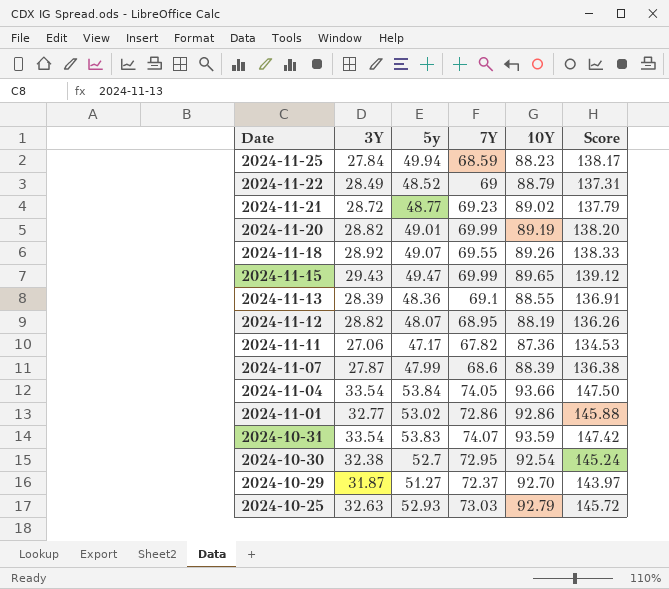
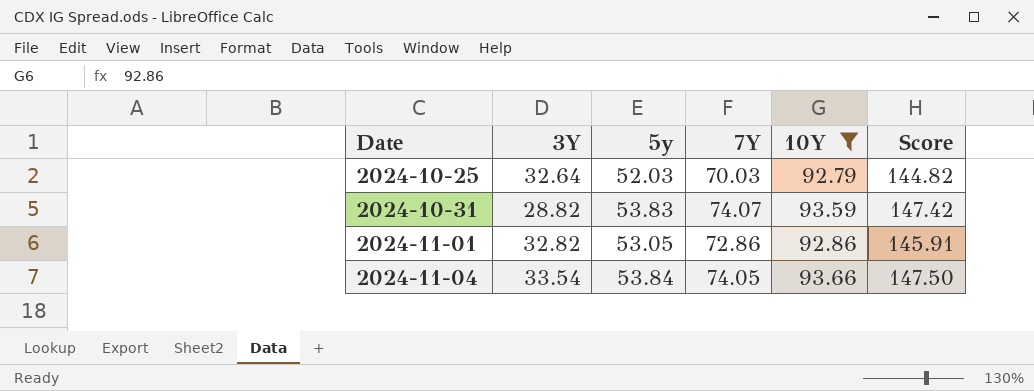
filter: none -> 10Y >= 92.79
row order: Date descending -> Date ascending
2024-10-25 | 3Y: 32.63 -> 32.64
2024-10-25 | 5y: 52.93 -> 52.03
2024-10-25 | 7Y: 73.03 -> 70.03
2024-10-25 | Score: 145.72 -> 144.82
2024-10-31 | 3Y: 33.54 -> 28.82
2024-11-01 | 3Y: 32.77 -> 32.82
2024-11-01 | 5y: 53.02 -> 53.05
2024-11-01 | Score: 145.88 -> 145.91

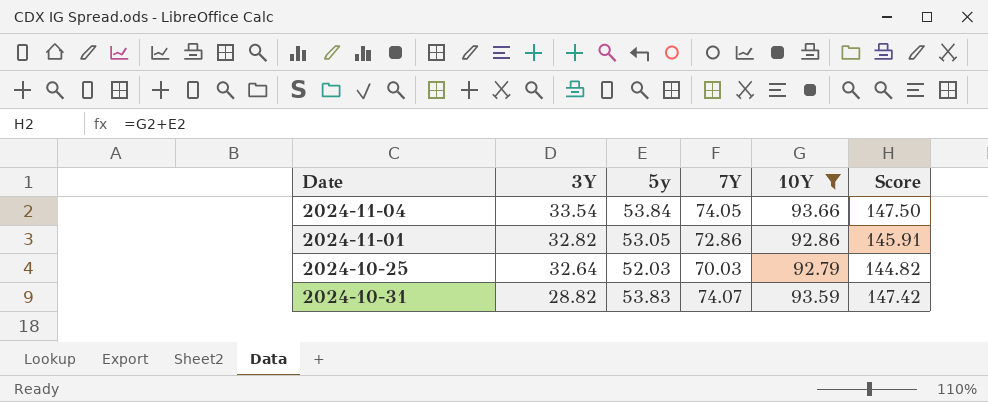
row order: Date ascending -> 3Y descending

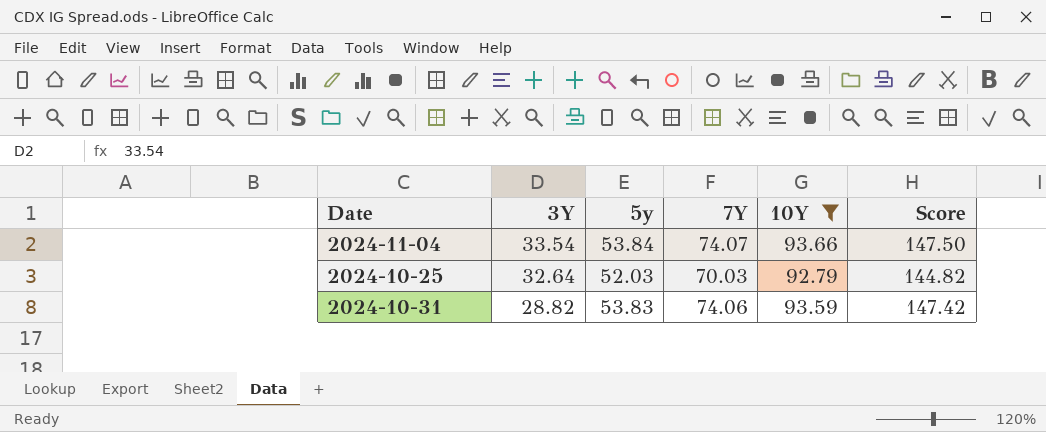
row 2024-11-01: 32.82 | 53.05 | 72.86 | 92.86 | 145.91 -> none
2024-11-04 | 7Y: 74.05 -> 74.07
2024-10-31 | 7Y: 74.07 -> 74.06

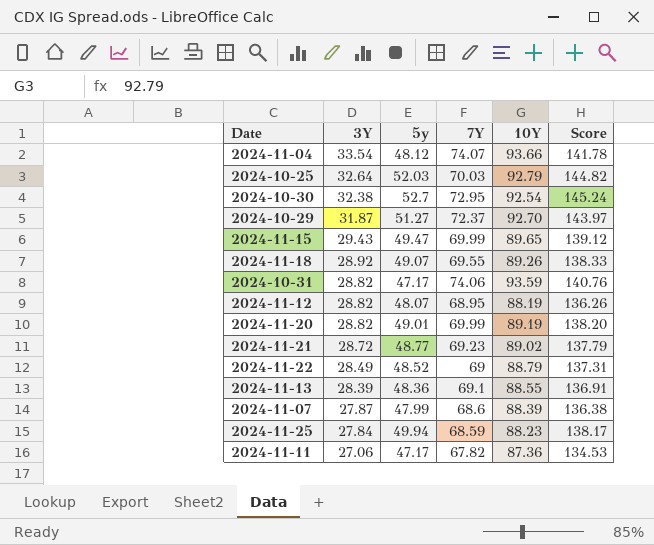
filter: 10Y >= 92.79 -> none
2024-11-04 | 5y: 53.84 -> 48.12
2024-11-04 | Score: 147.50 -> 141.78
2024-10-31 | 5y: 53.83 -> 47.17
2024-10-31 | Score: 147.42 -> 140.76

